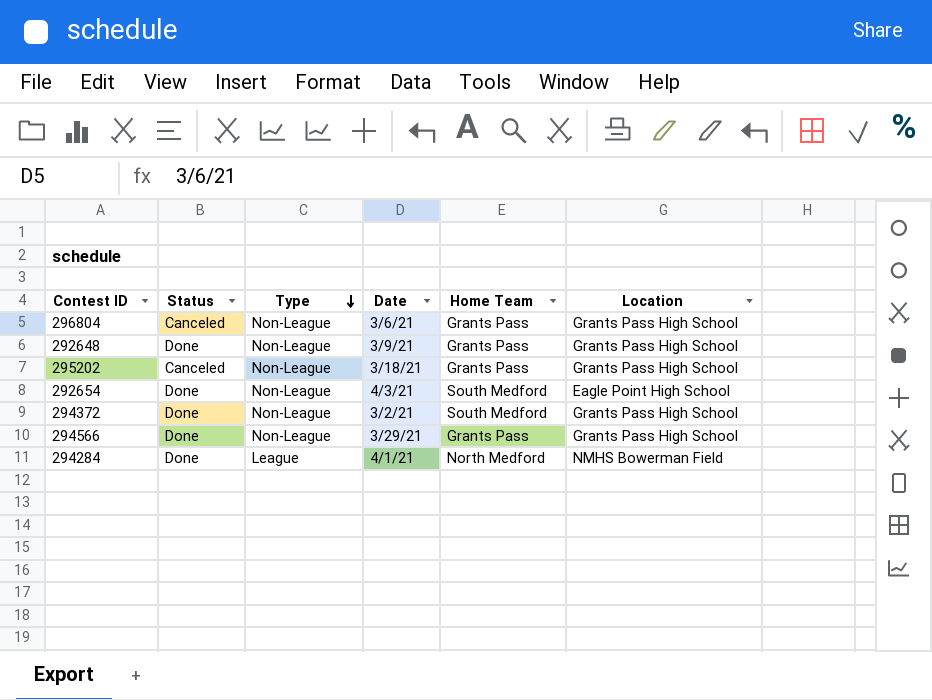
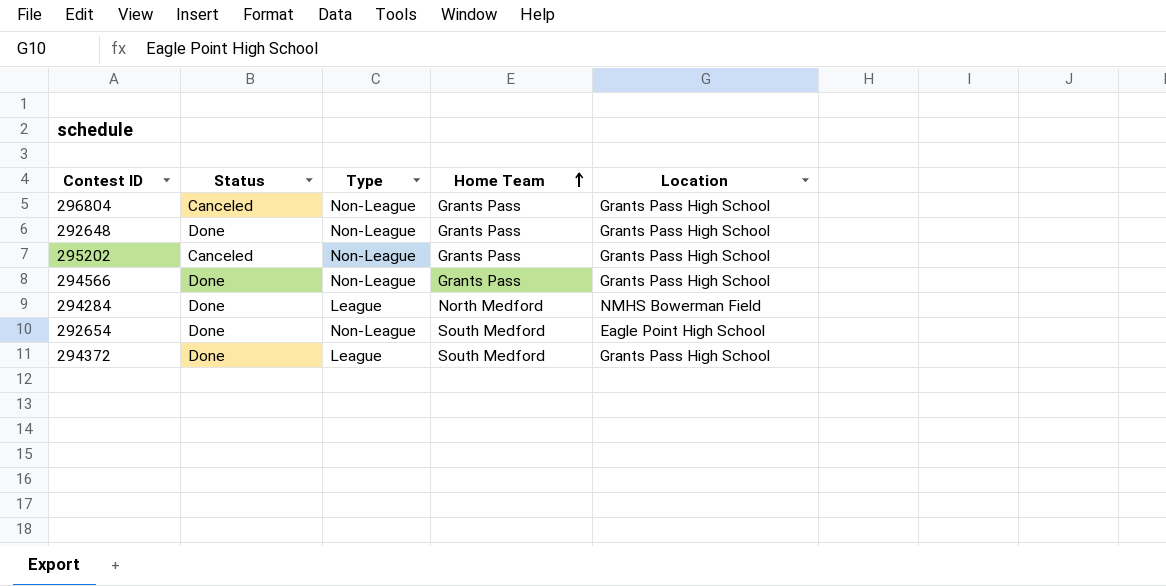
row order: Type descending -> Home Team ascending
column Date | position: 4 -> none
294372 | Type: Non-League -> League

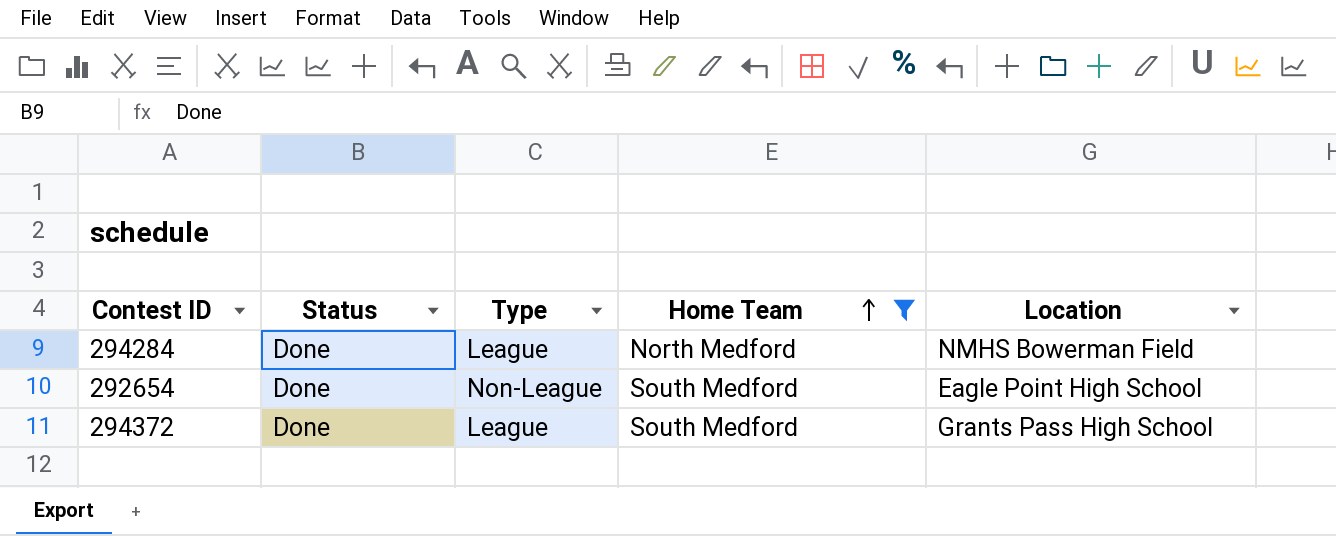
filter: none -> Home Team != Grants Pass

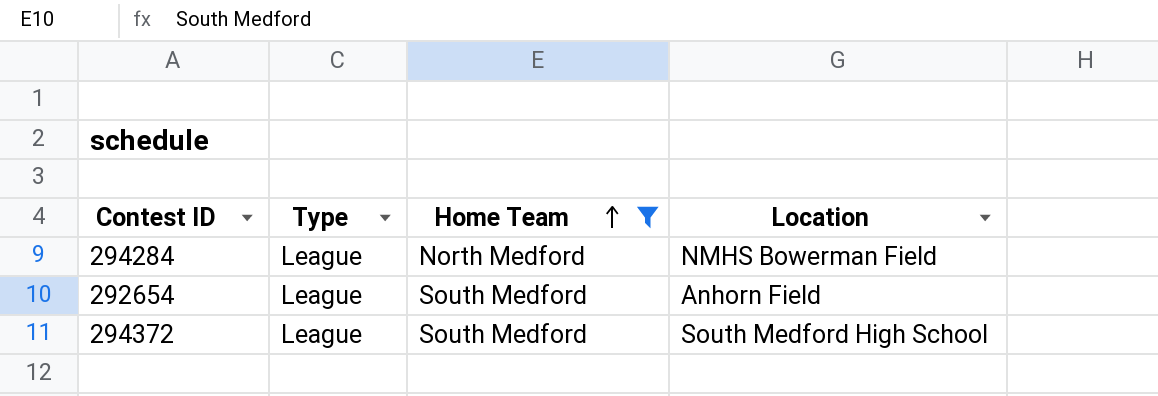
column Status | position: 2 -> none
292654 | Type: Non-League -> League
292654 | Location: Eagle Point High School -> Anhorn Field
294372 | Location: Grants Pass High School -> South Medford High School

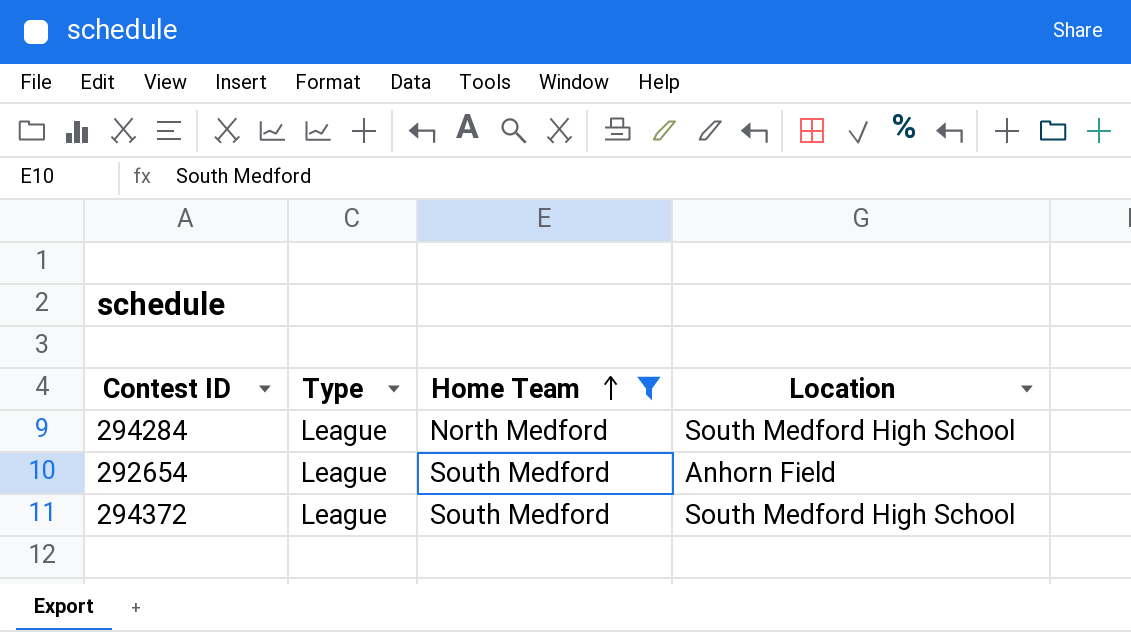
294284 | Location: NMHS Bowerman Field -> South Medford High School

